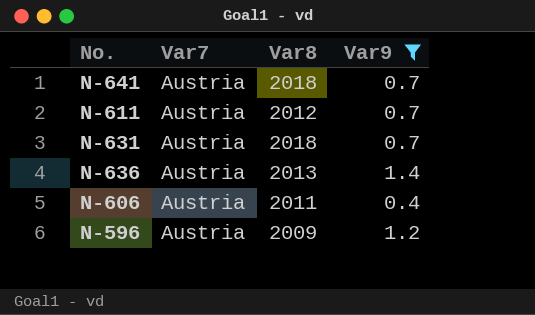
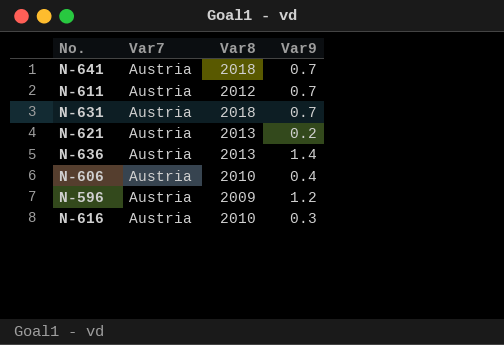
filter: Var9 >= 0.4 -> none
N-606 | Var8: 2011 -> 2010

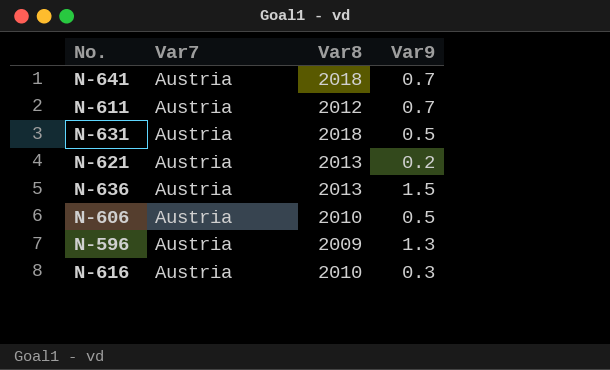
N-631 | Var9: 0.7 -> 0.5
N-636 | Var9: 1.4 -> 1.5
N-606 | Var9: 0.4 -> 0.5
N-596 | Var9: 1.2 -> 1.3

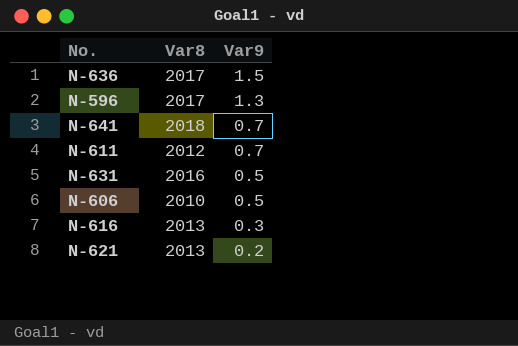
row order: none -> Var9 descending
column Var7 | position: 2 -> none
N-636 | Var8: 2013 -> 2017
N-596 | Var8: 2009 -> 2017
N-631 | Var8: 2018 -> 2016
N-616 | Var8: 2010 -> 2013

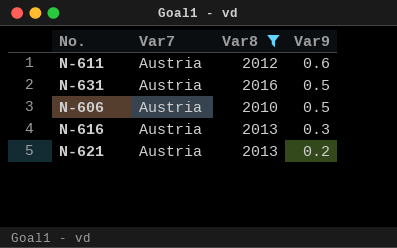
filter: none -> Var8 <= 2016
column Var7 | position: none -> 2
N-611 | Var9: 0.7 -> 0.6

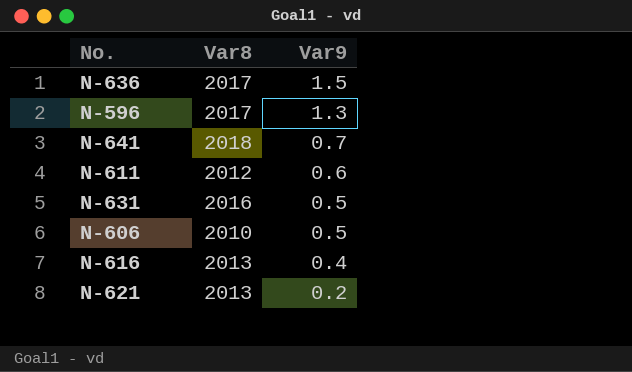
filter: Var8 <= 2016 -> none
column Var7 | position: 2 -> none
N-616 | Var9: 0.3 -> 0.4

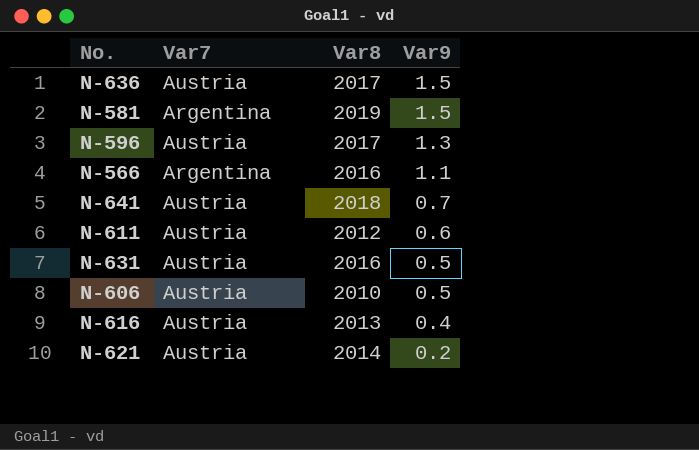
column Var7 | position: none -> 2
row N-581: none -> Argentina | 2019 | 1.5
row N-566: none -> Argentina | 2016 | 1.1
N-621 | Var8: 2013 -> 2014

